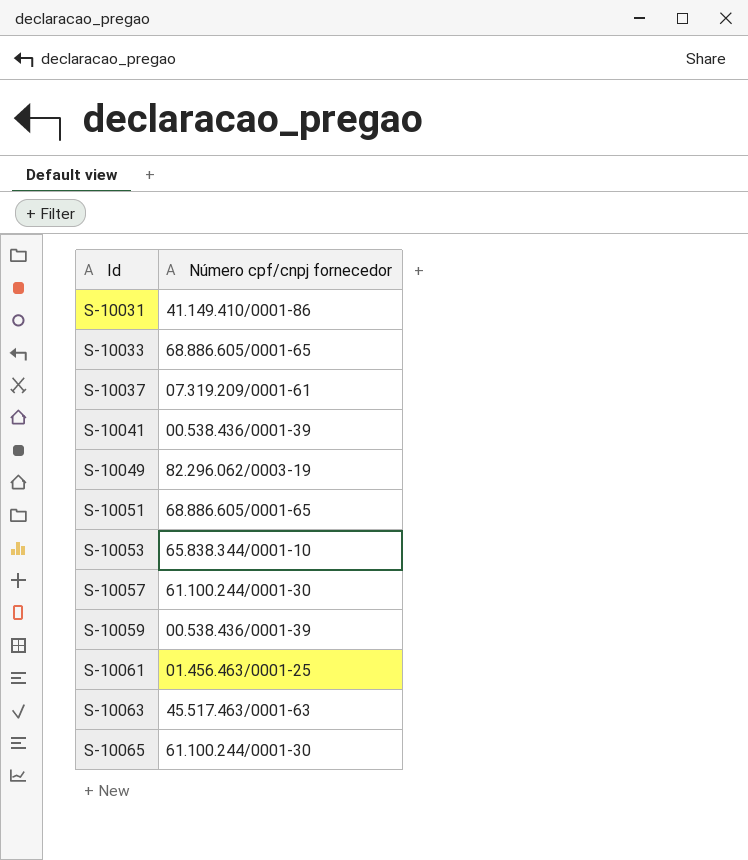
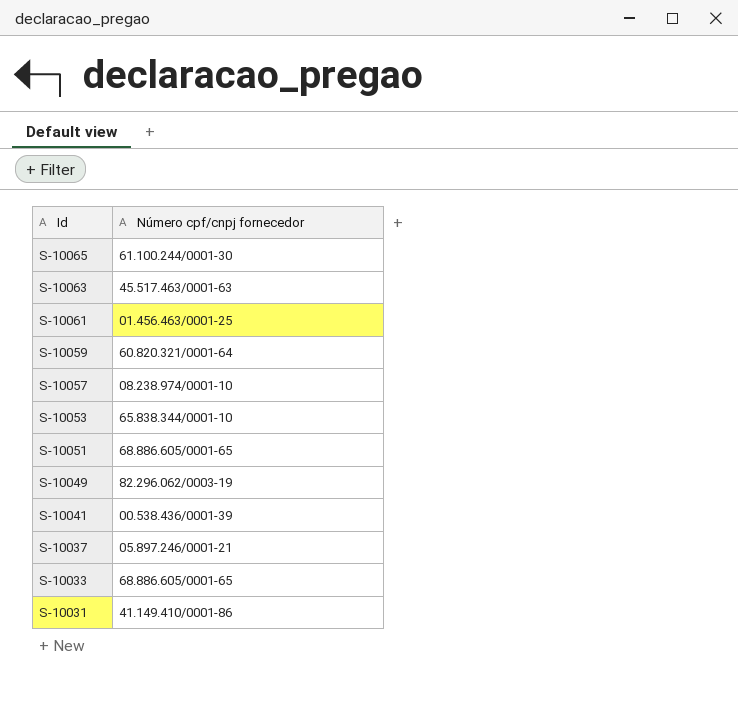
row order: Id ascending -> Id descending
S-10059 | Número cpf/cnpj fornecedor: 00.538.436/0001-39 -> 60.820.321/0001-64
S-10057 | Número cpf/cnpj fornecedor: 61.100.244/0001-30 -> 08.238.974/0001-10
S-10037 | Número cpf/cnpj fornecedor: 07.319.209/0001-61 -> 05.897.246/0001-21

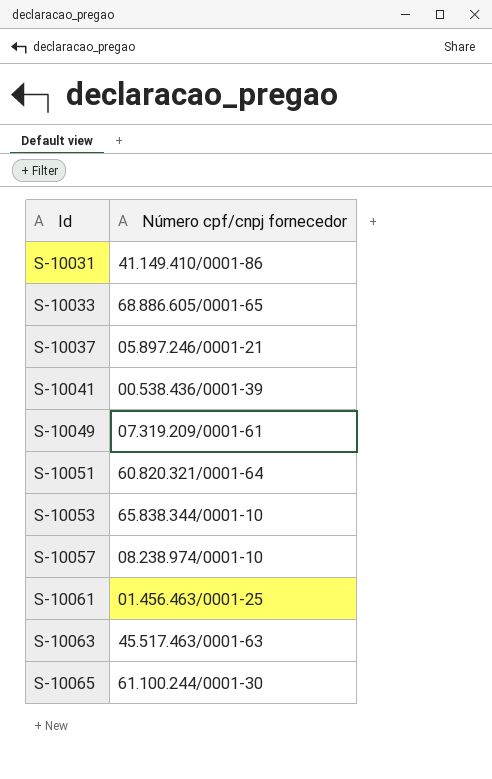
row order: Id descending -> Id ascending
row S-10059: 60.820.321/0001-64 -> none
S-10049 | Número cpf/cnpj fornecedor: 82.296.062/0003-19 -> 07.319.209/0001-61
S-10051 | Número cpf/cnpj fornecedor: 68.886.605/0001-65 -> 60.820.321/0001-64

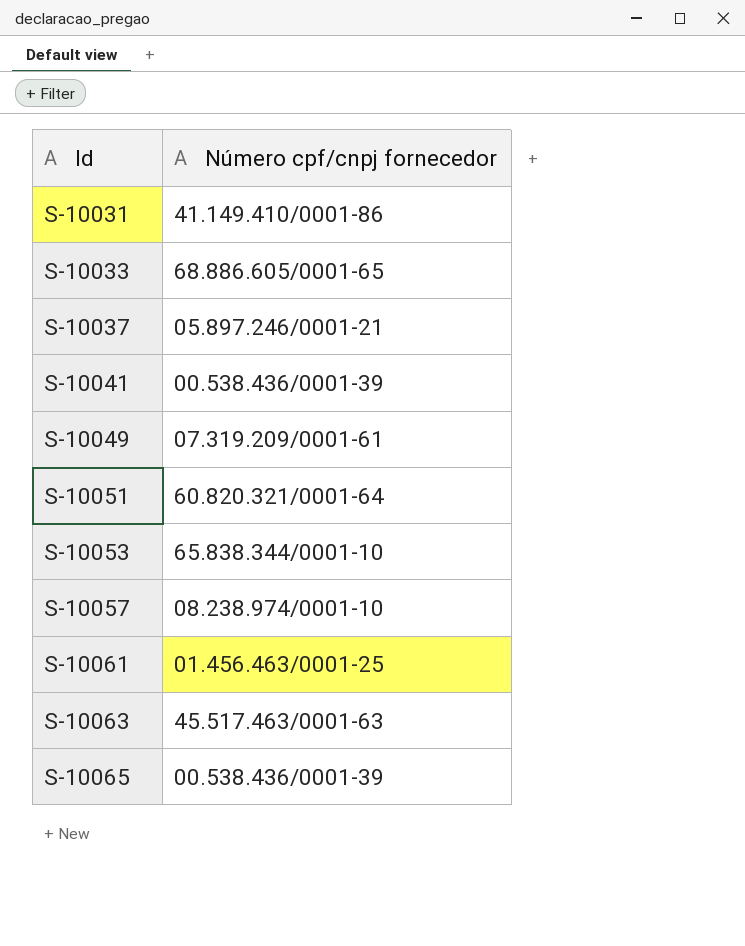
S-10065 | Número cpf/cnpj fornecedor: 61.100.244/0001-30 -> 00.538.436/0001-39

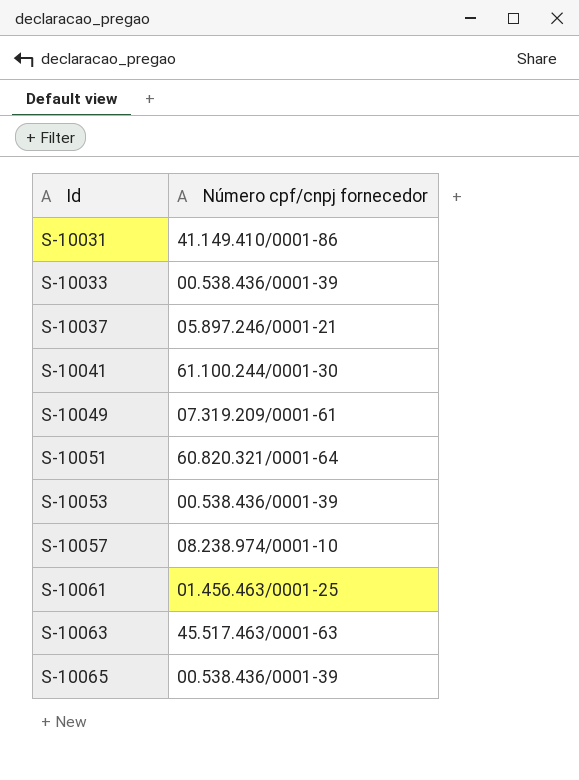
S-10033 | Número cpf/cnpj fornecedor: 68.886.605/0001-65 -> 00.538.436/0001-39
S-10041 | Número cpf/cnpj fornecedor: 00.538.436/0001-39 -> 61.100.244/0001-30
S-10053 | Número cpf/cnpj fornecedor: 65.838.344/0001-10 -> 00.538.436/0001-39

